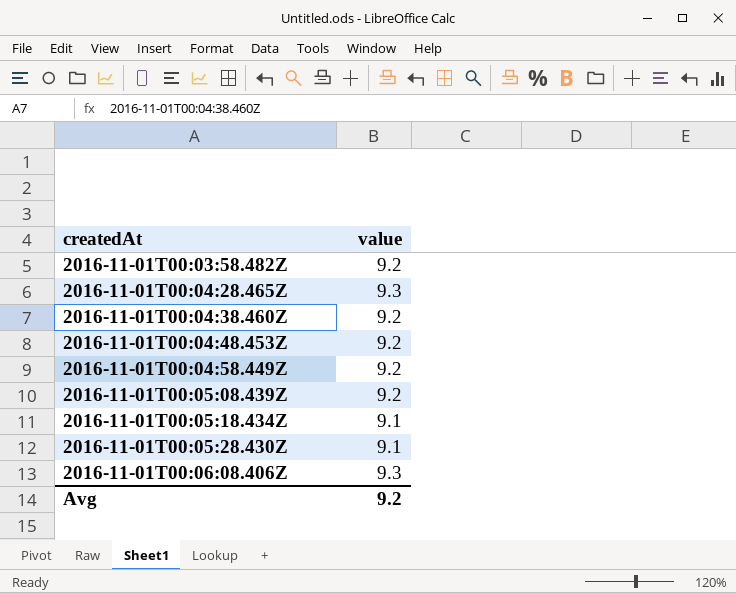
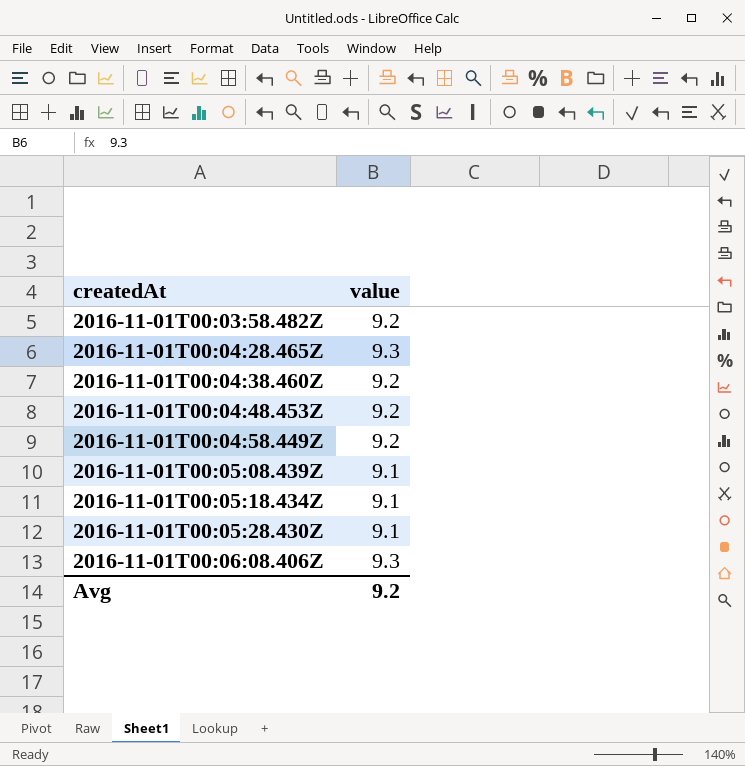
2016-11-01T00:05:08.439Z | value: 9.2 -> 9.1

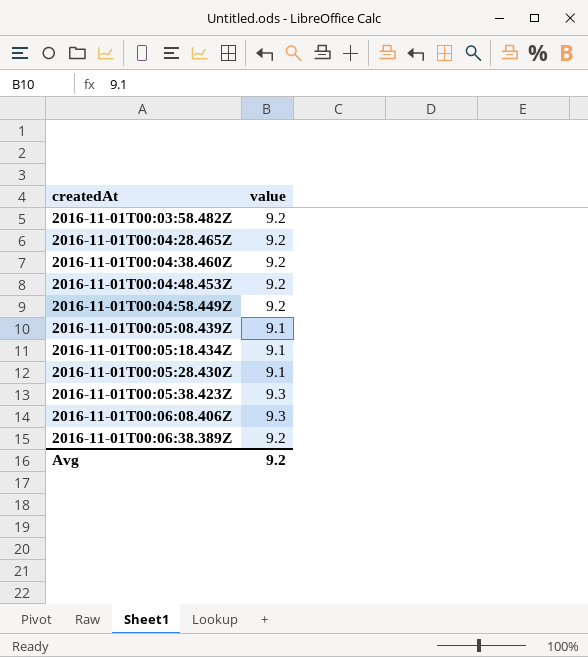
2016-11-01T00:04:28.465Z | value: 9.3 -> 9.2
row 2016-11-01T00:05:38.423Z: none -> 9.3
row 2016-11-01T00:06:38.389Z: none -> 9.2

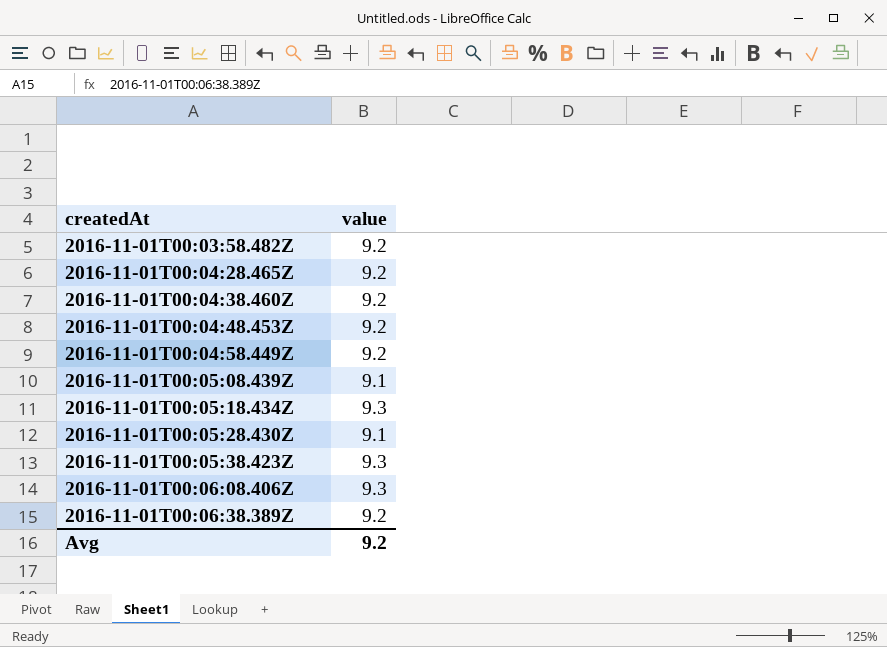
2016-11-01T00:05:18.434Z | value: 9.1 -> 9.3

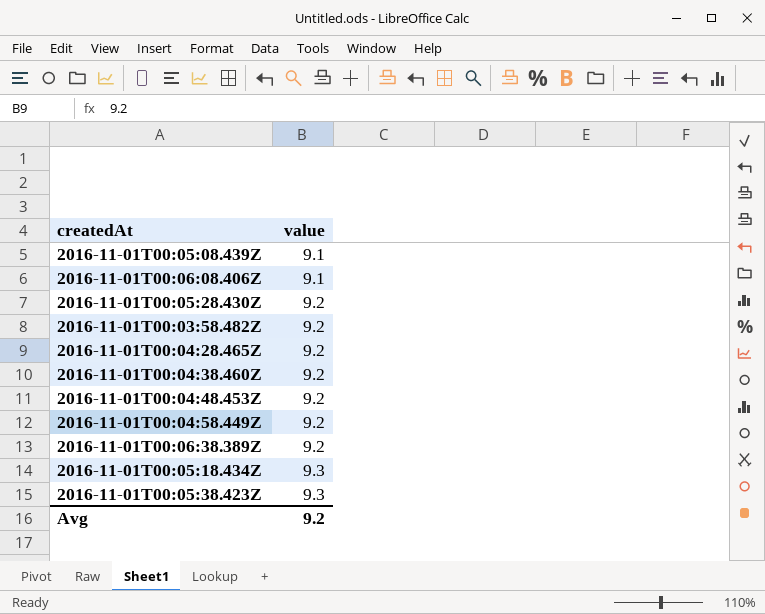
row order: createdAt ascending -> value ascending
2016-11-01T00:06:08.406Z | value: 9.3 -> 9.1
2016-11-01T00:05:28.430Z | value: 9.1 -> 9.2

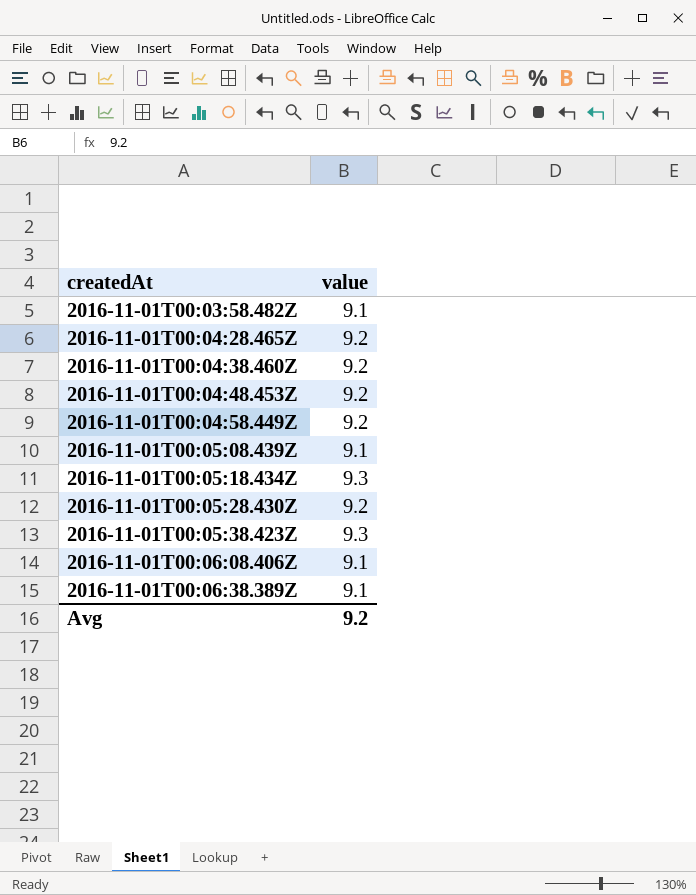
row order: value ascending -> createdAt ascending
2016-11-01T00:03:58.482Z | value: 9.2 -> 9.1
2016-11-01T00:06:38.389Z | value: 9.2 -> 9.1

